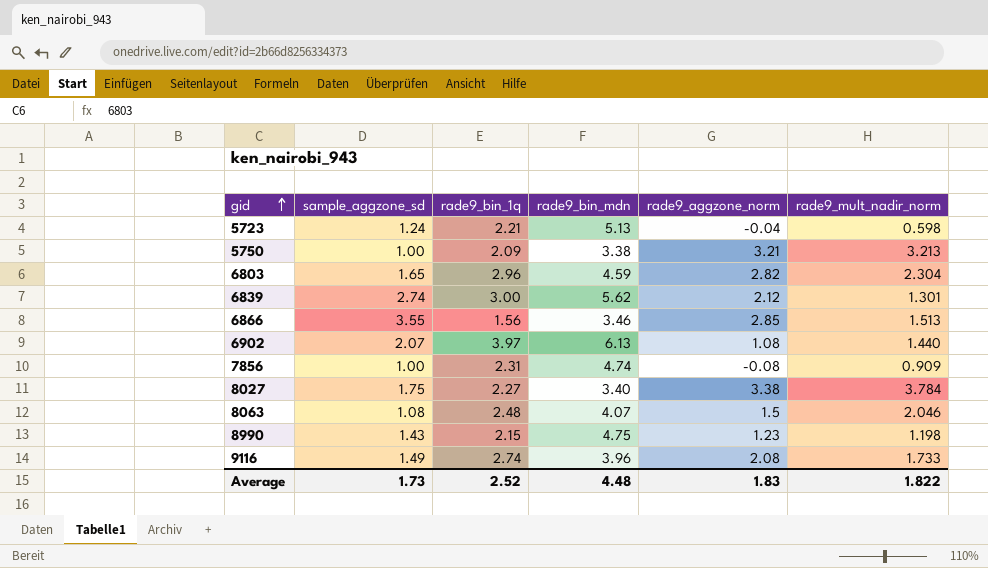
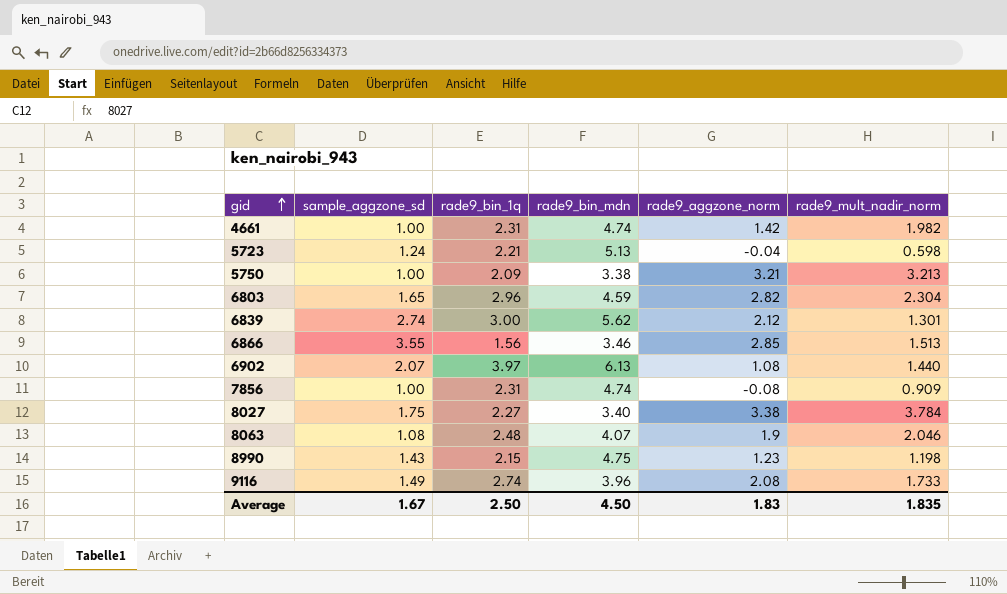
row 4661: none -> 1.00 | 2.31 | 4.74 | 1.42 | 1.982
8063 | rade9_aggzone_norm: 1.5 -> 1.9
Average | sample_aggzone_sd: 1.73 -> 1.67
Average | rade9_bin_1q: 2.52 -> 2.50
Average | rade9_bin_mdn: 4.48 -> 4.50
Average | rade9_mult_nadir_norm: 1.822 -> 1.835

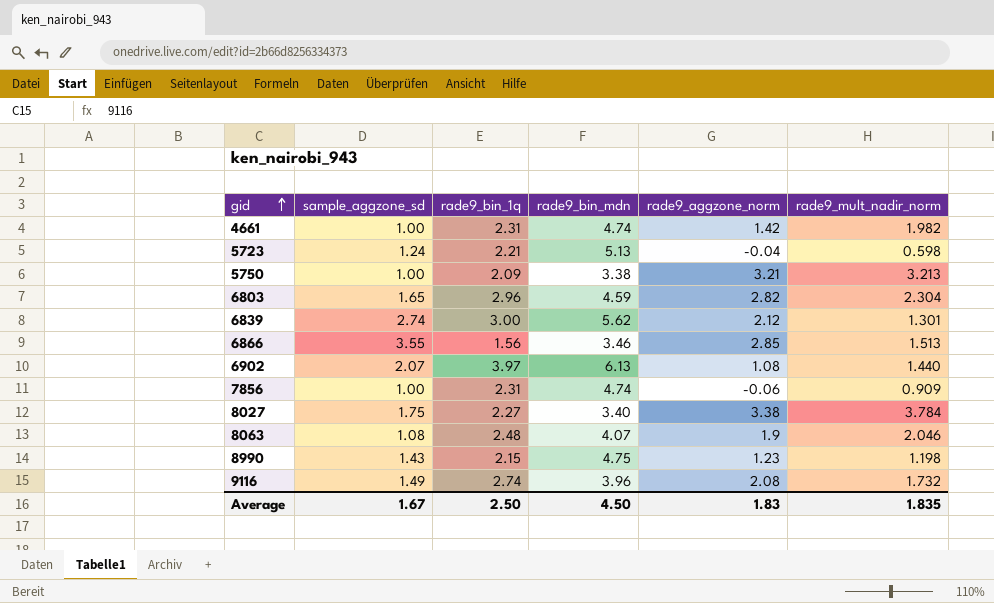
7856 | rade9_aggzone_norm: -0.08 -> -0.06
9116 | rade9_mult_nadir_norm: 1.733 -> 1.732

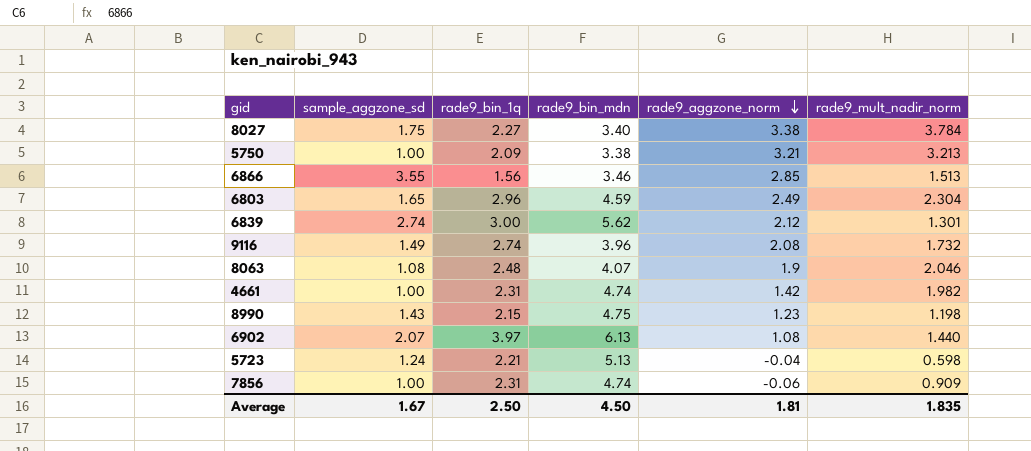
row order: gid ascending -> rade9_aggzone_norm descending
6803 | rade9_aggzone_norm: 2.82 -> 2.49
Average | rade9_aggzone_norm: 1.83 -> 1.81

